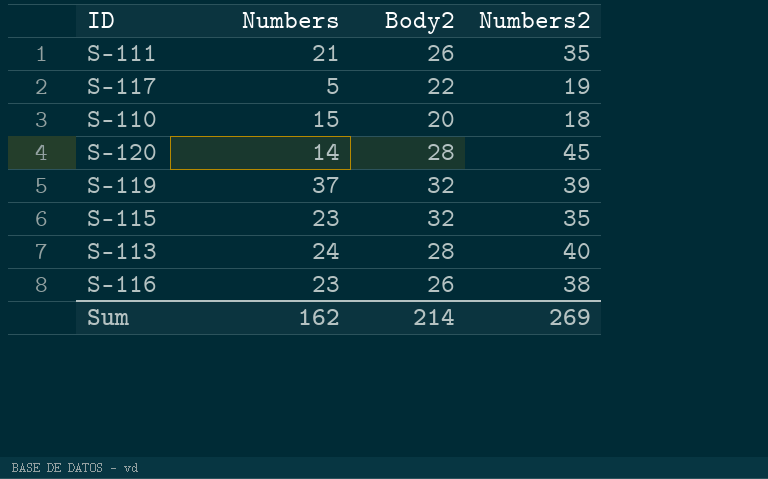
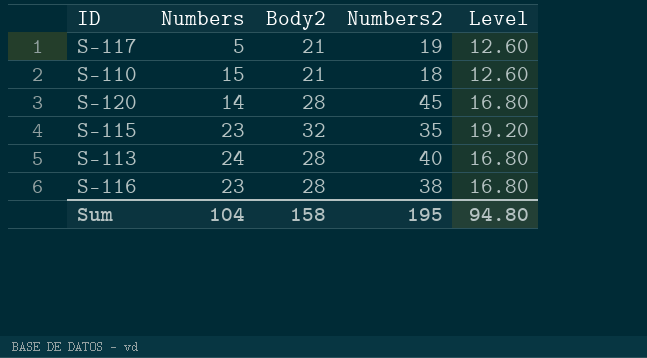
column Level | formula: none -> [Body2] * 0.6
row S-111: 21 | 26 | 35 -> none
row S-119: 37 | 32 | 39 -> none
S-117 | Body2: 22 -> 21
S-110 | Body2: 20 -> 21
S-116 | Body2: 26 -> 28
Sum | Numbers: 162 -> 104
Sum | Body2: 214 -> 158
Sum | Numbers2: 269 -> 195

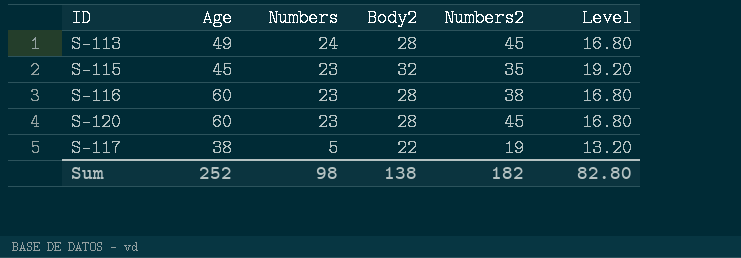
row order: none -> Numbers descending
column Age | position: none -> 2
row S-110: 15 | 21 | 18 | 12.60 -> none
S-113 | Numbers2: 40 -> 45
S-120 | Numbers: 14 -> 23
S-117 | Body2: 21 -> 22
S-117 | Level: 12.60 -> 13.20
Sum | Numbers: 104 -> 98
Sum | Body2: 158 -> 138
Sum | Numbers2: 195 -> 182
Sum | Level: 94.80 -> 82.80

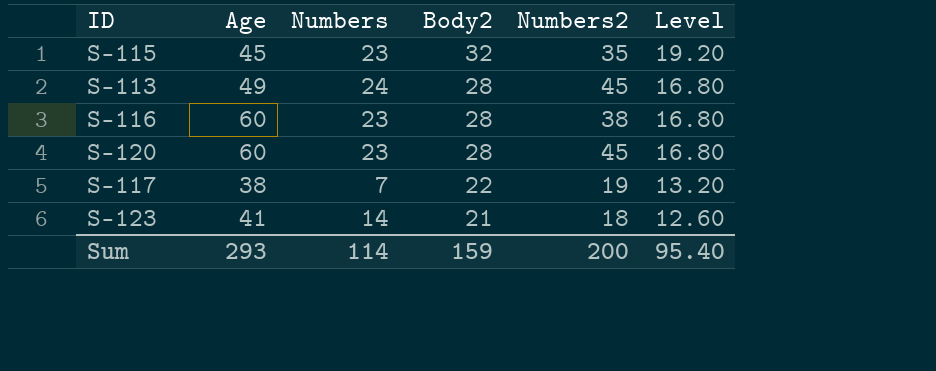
row order: Numbers descending -> Body2 descending
S-117 | Numbers: 5 -> 7
row S-123: none -> 41 | 14 | 21 | 18 | 12.60
Sum | Age: 252 -> 293
Sum | Numbers: 98 -> 114
Sum | Body2: 138 -> 159
Sum | Numbers2: 182 -> 200
Sum | Level: 82.80 -> 95.40

